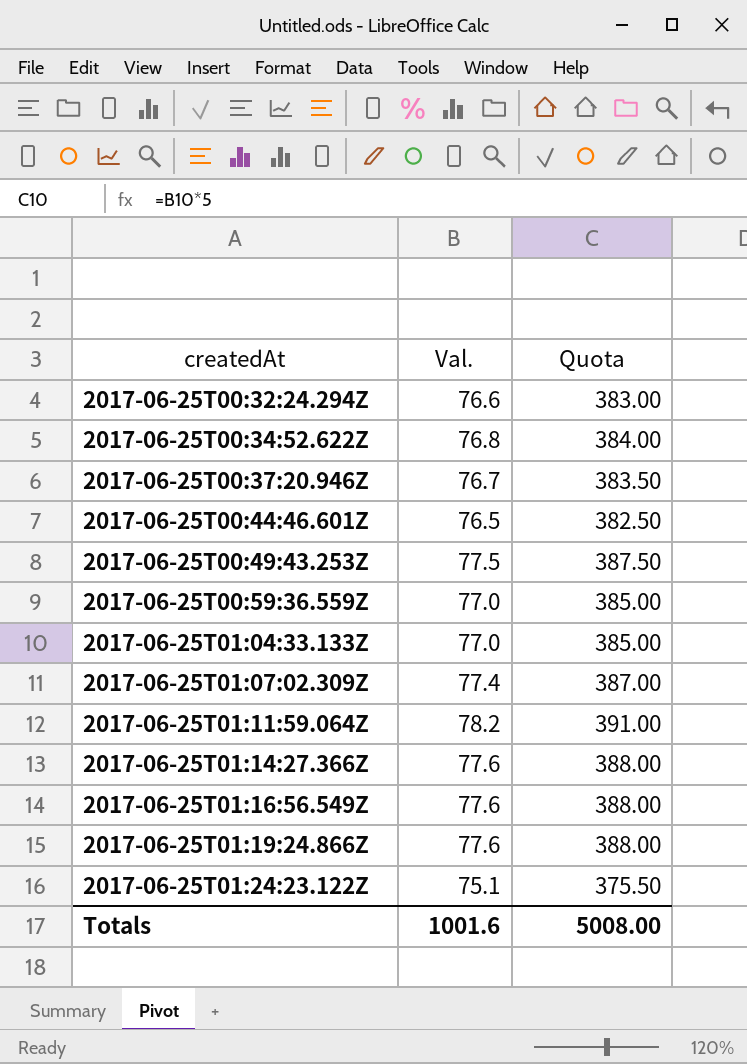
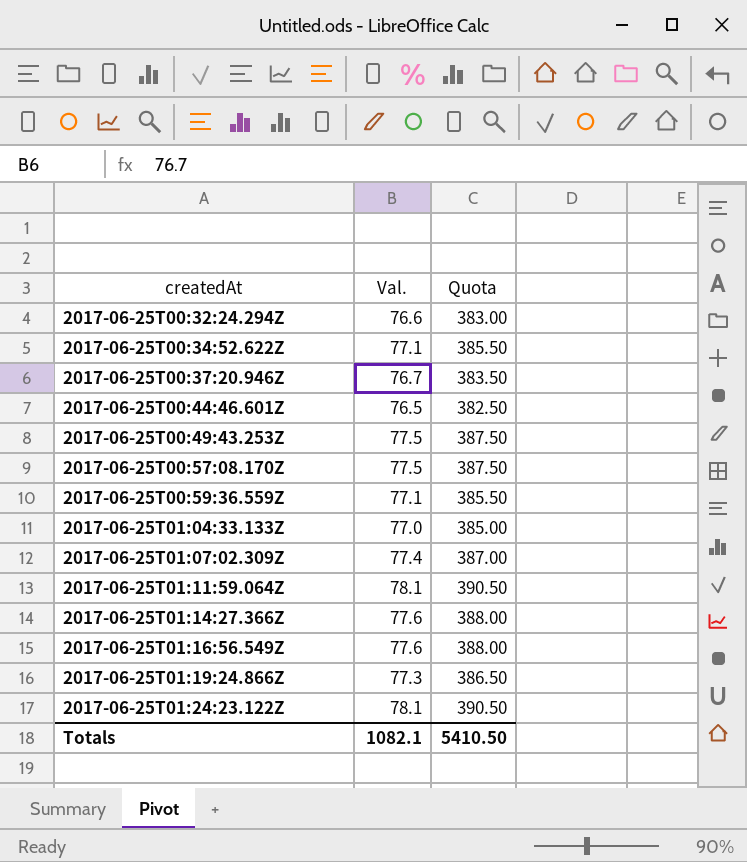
2017-06-25T00:34:52.622Z | Val.: 76.8 -> 77.1
2017-06-25T00:34:52.622Z | Quota: 384.00 -> 385.50
row 2017-06-25T00:57:08.170Z: none -> 77.5 | 387.50
2017-06-25T00:59:36.559Z | Val.: 77.0 -> 77.1
2017-06-25T00:59:36.559Z | Quota: 385.00 -> 385.50
2017-06-25T01:11:59.064Z | Val.: 78.2 -> 78.1
2017-06-25T01:11:59.064Z | Quota: 391.00 -> 390.50
2017-06-25T01:19:24.866Z | Val.: 77.6 -> 77.3
2017-06-25T01:19:24.866Z | Quota: 388.00 -> 386.50
2017-06-25T01:24:23.122Z | Val.: 75.1 -> 78.1
2017-06-25T01:24:23.122Z | Quota: 375.50 -> 390.50
Totals | Val.: 1001.6 -> 1082.1
Totals | Quota: 5008.00 -> 5410.50

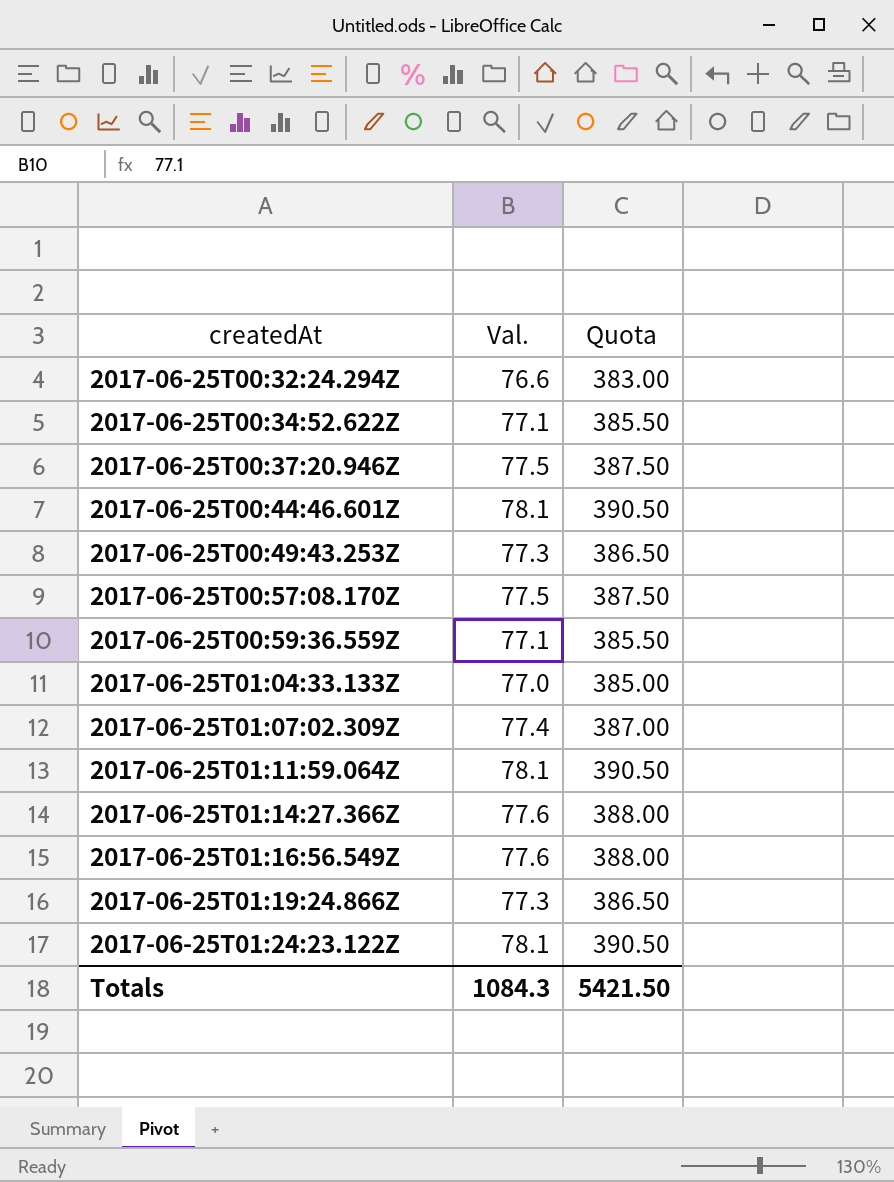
2017-06-25T00:37:20.946Z | Val.: 76.7 -> 77.5
2017-06-25T00:37:20.946Z | Quota: 383.50 -> 387.50
2017-06-25T00:44:46.601Z | Val.: 76.5 -> 78.1
2017-06-25T00:44:46.601Z | Quota: 382.50 -> 390.50
2017-06-25T00:49:43.253Z | Val.: 77.5 -> 77.3
2017-06-25T00:49:43.253Z | Quota: 387.50 -> 386.50
Totals | Val.: 1082.1 -> 1084.3
Totals | Quota: 5410.50 -> 5421.50

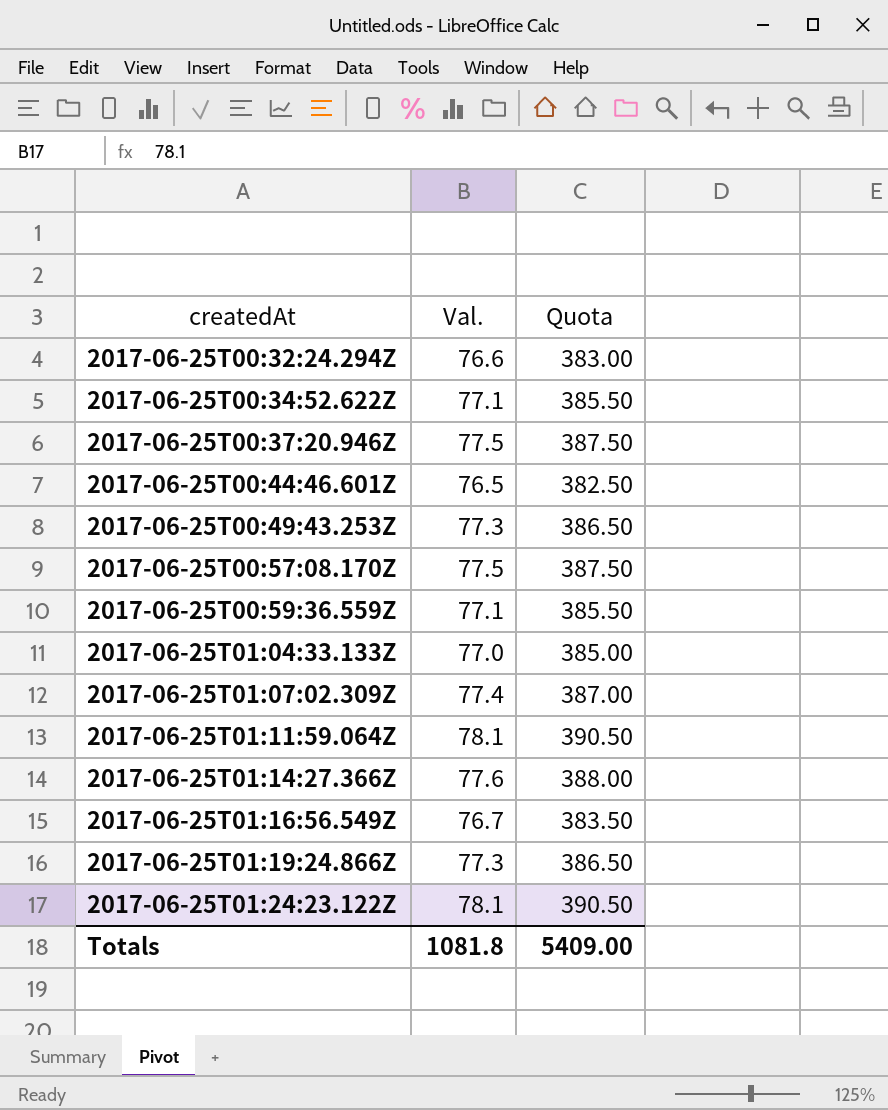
2017-06-25T00:44:46.601Z | Val.: 78.1 -> 76.5
2017-06-25T00:44:46.601Z | Quota: 390.50 -> 382.50
2017-06-25T01:16:56.549Z | Val.: 77.6 -> 76.7
2017-06-25T01:16:56.549Z | Quota: 388.00 -> 383.50
Totals | Val.: 1084.3 -> 1081.8
Totals | Quota: 5421.50 -> 5409.00

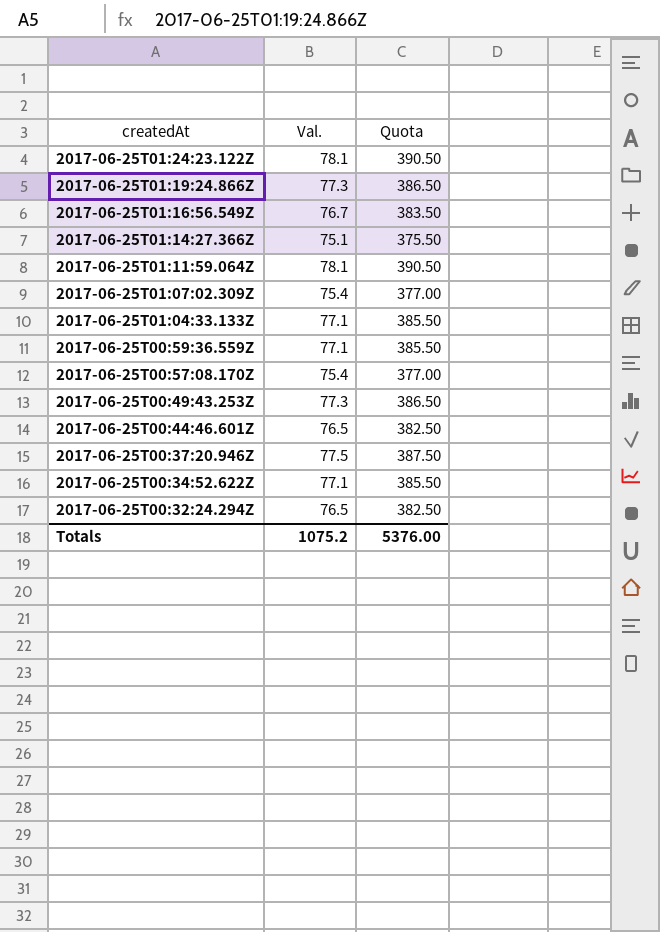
row order: createdAt ascending -> createdAt descending
2017-06-25T01:14:27.366Z | Val.: 77.6 -> 75.1
2017-06-25T01:14:27.366Z | Quota: 388.00 -> 375.50
2017-06-25T01:07:02.309Z | Val.: 77.4 -> 75.4
2017-06-25T01:07:02.309Z | Quota: 387.00 -> 377.00
2017-06-25T01:04:33.133Z | Val.: 77.0 -> 77.1
2017-06-25T01:04:33.133Z | Quota: 385.00 -> 385.50
2017-06-25T00:57:08.170Z | Val.: 77.5 -> 75.4
2017-06-25T00:57:08.170Z | Quota: 387.50 -> 377.00
2017-06-25T00:32:24.294Z | Val.: 76.6 -> 76.5
2017-06-25T00:32:24.294Z | Quota: 383.00 -> 382.50
Totals | Val.: 1081.8 -> 1075.2
Totals | Quota: 5409.00 -> 5376.00

